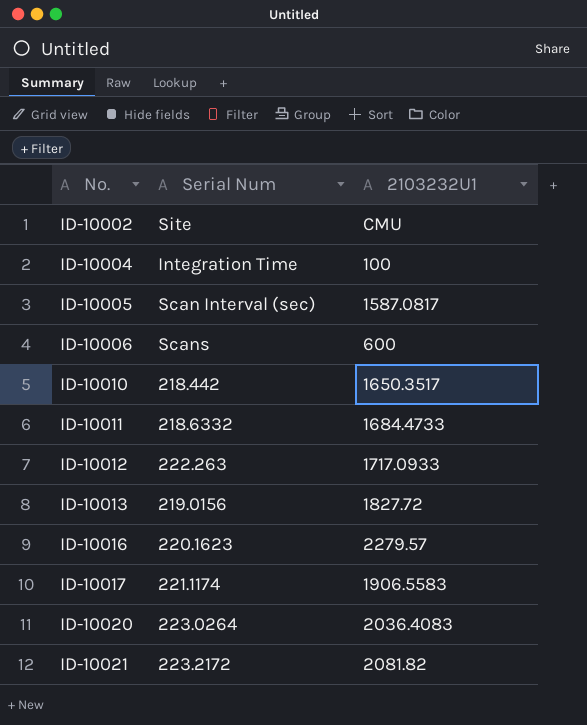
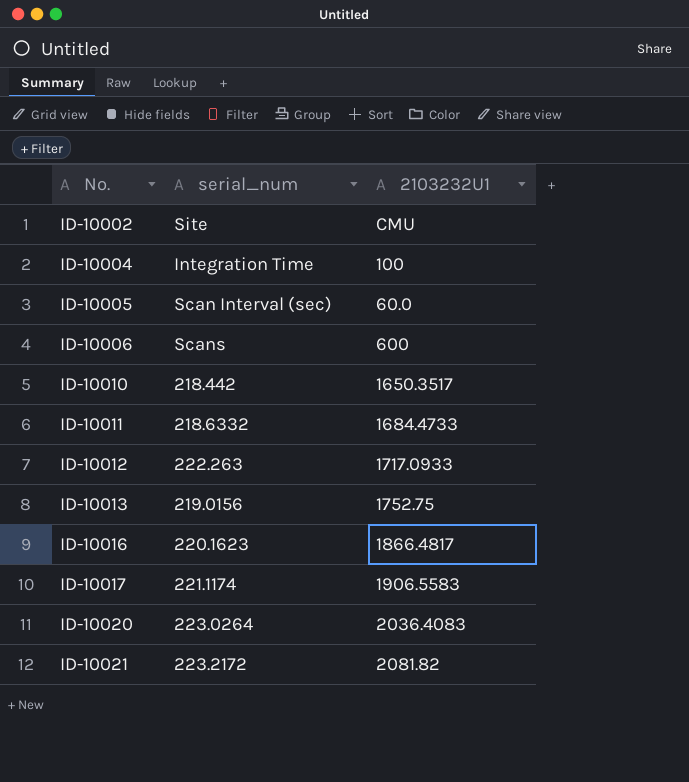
column name: Serial Num -> serial_num
ID-10005 | 2103232U1: 1587.0817 -> 60.0
ID-10013 | 2103232U1: 1827.72 -> 1752.75
ID-10016 | 2103232U1: 2279.57 -> 1866.4817

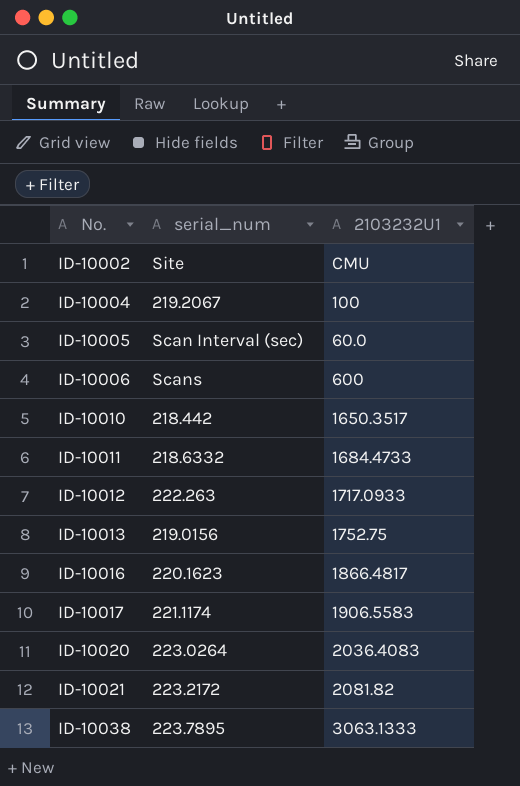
ID-10004 | serial_num: Integration Time -> 219.2067
row ID-10038: none -> 223.7895 | 3063.1333

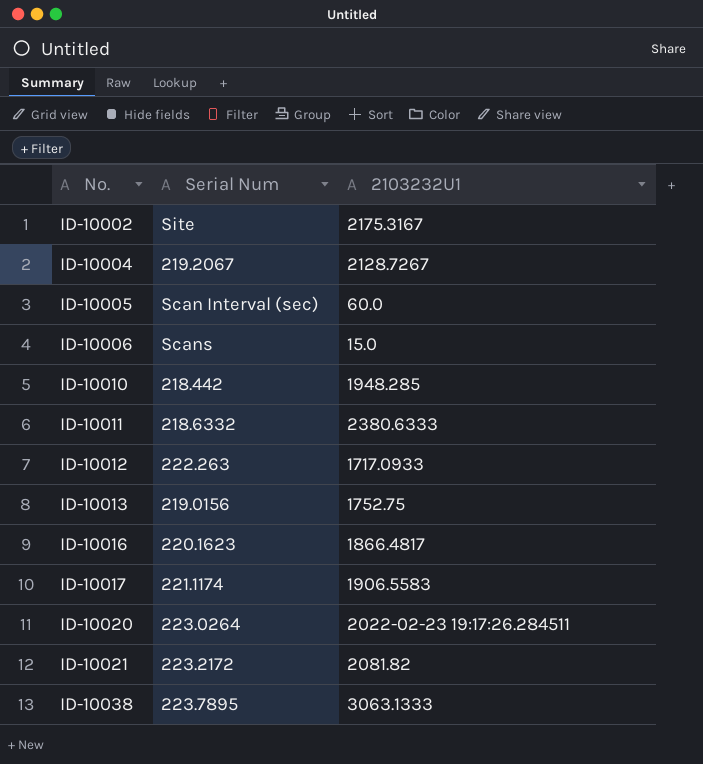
column name: serial_num -> Serial Num
ID-10002 | 2103232U1: CMU -> 2175.3167
ID-10004 | 2103232U1: 100 -> 2128.7267
ID-10006 | 2103232U1: 600 -> 15.0
ID-10010 | 2103232U1: 1650.3517 -> 1948.285
ID-10011 | 2103232U1: 1684.4733 -> 2380.6333
ID-10020 | 2103232U1: 2036.4083 -> 2022-02-23 19:17:26.284511

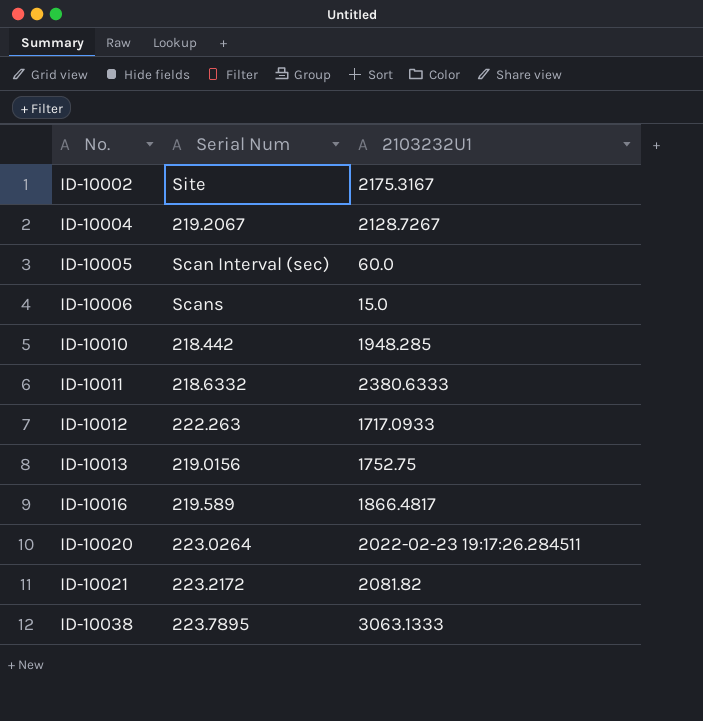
row ID-10017: 221.1174 | 1906.5583 -> none
ID-10016 | Serial Num: 220.1623 -> 219.589

